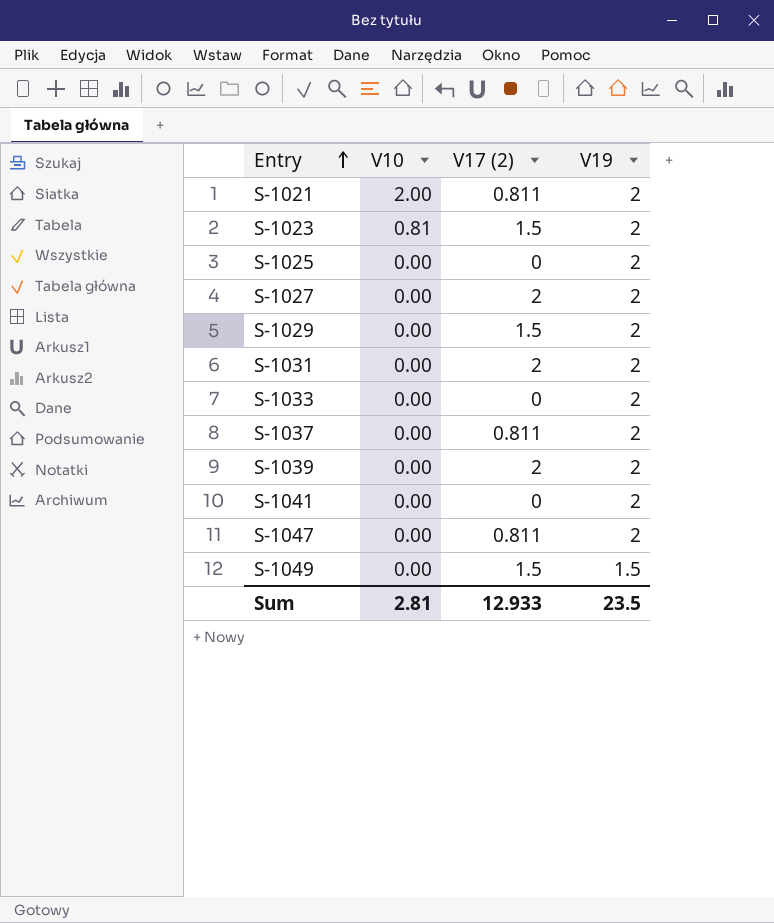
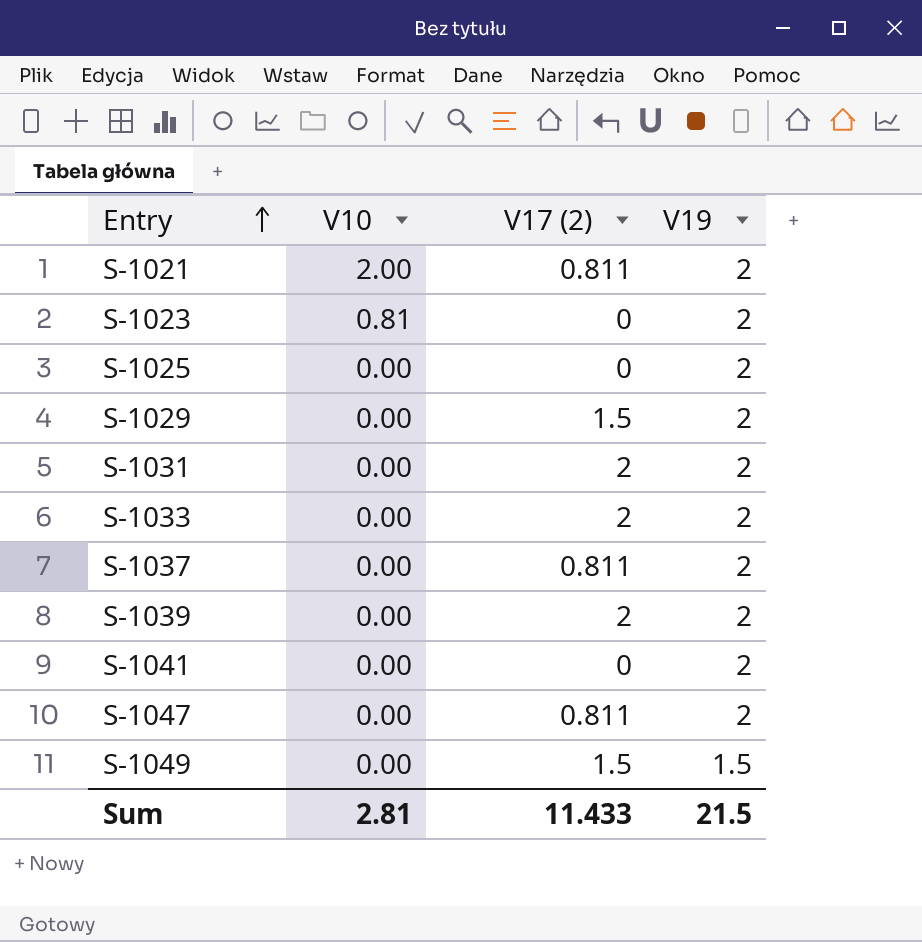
row S-1027: 0.00 | 2 | 2 -> none
S-1023 | V17 (2): 1.5 -> 0
S-1033 | V17 (2): 0 -> 2
Sum | V17 (2): 12.933 -> 11.433
Sum | V19: 23.5 -> 21.5

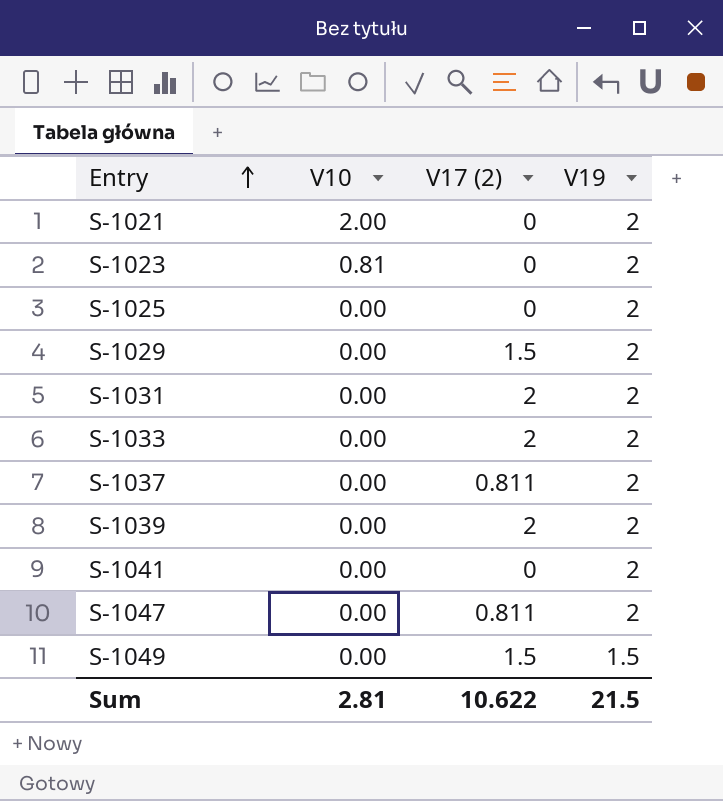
S-1021 | V17 (2): 0.811 -> 0
Sum | V17 (2): 11.433 -> 10.622

